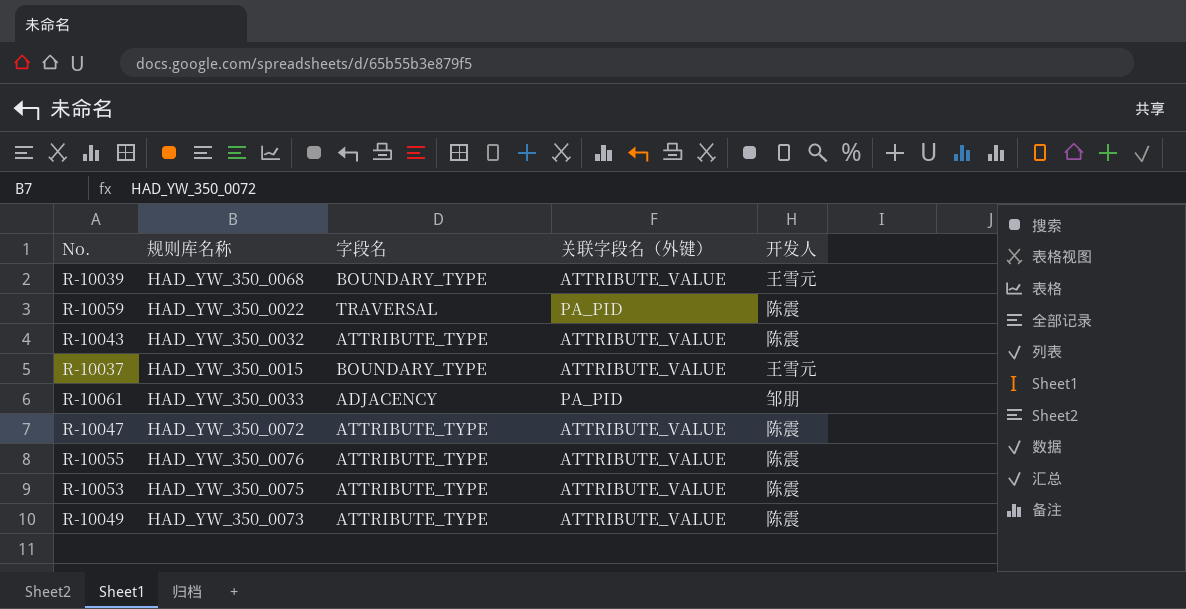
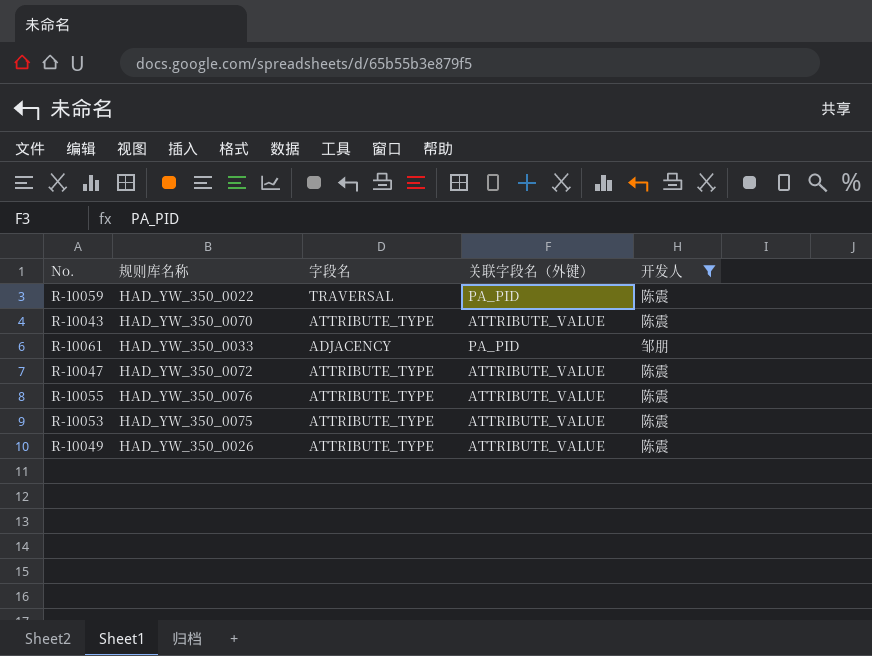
filter: none -> 开发人 != 王雪元
R-10043 | 规则库名称: HAD_YW_350_0032 -> HAD_YW_350_0070
R-10049 | 规则库名称: HAD_YW_350_0073 -> HAD_YW_350_0026

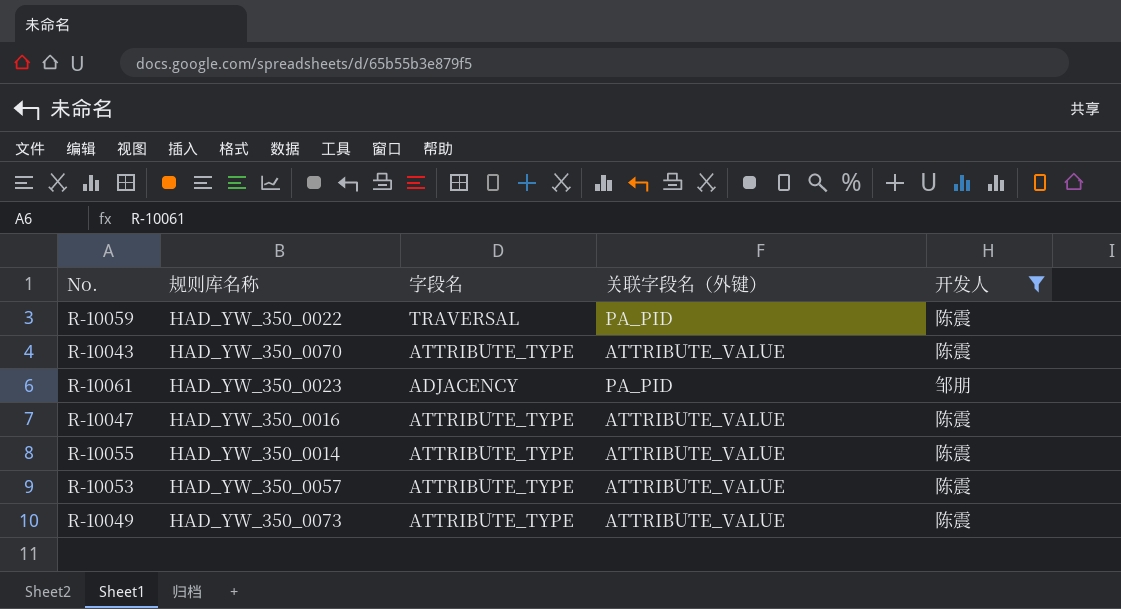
R-10061 | 规则库名称: HAD_YW_350_0033 -> HAD_YW_350_0023
R-10047 | 规则库名称: HAD_YW_350_0072 -> HAD_YW_350_0016
R-10055 | 规则库名称: HAD_YW_350_0076 -> HAD_YW_350_0014
R-10053 | 规则库名称: HAD_YW_350_0075 -> HAD_YW_350_0057
R-10049 | 规则库名称: HAD_YW_350_0026 -> HAD_YW_350_0073

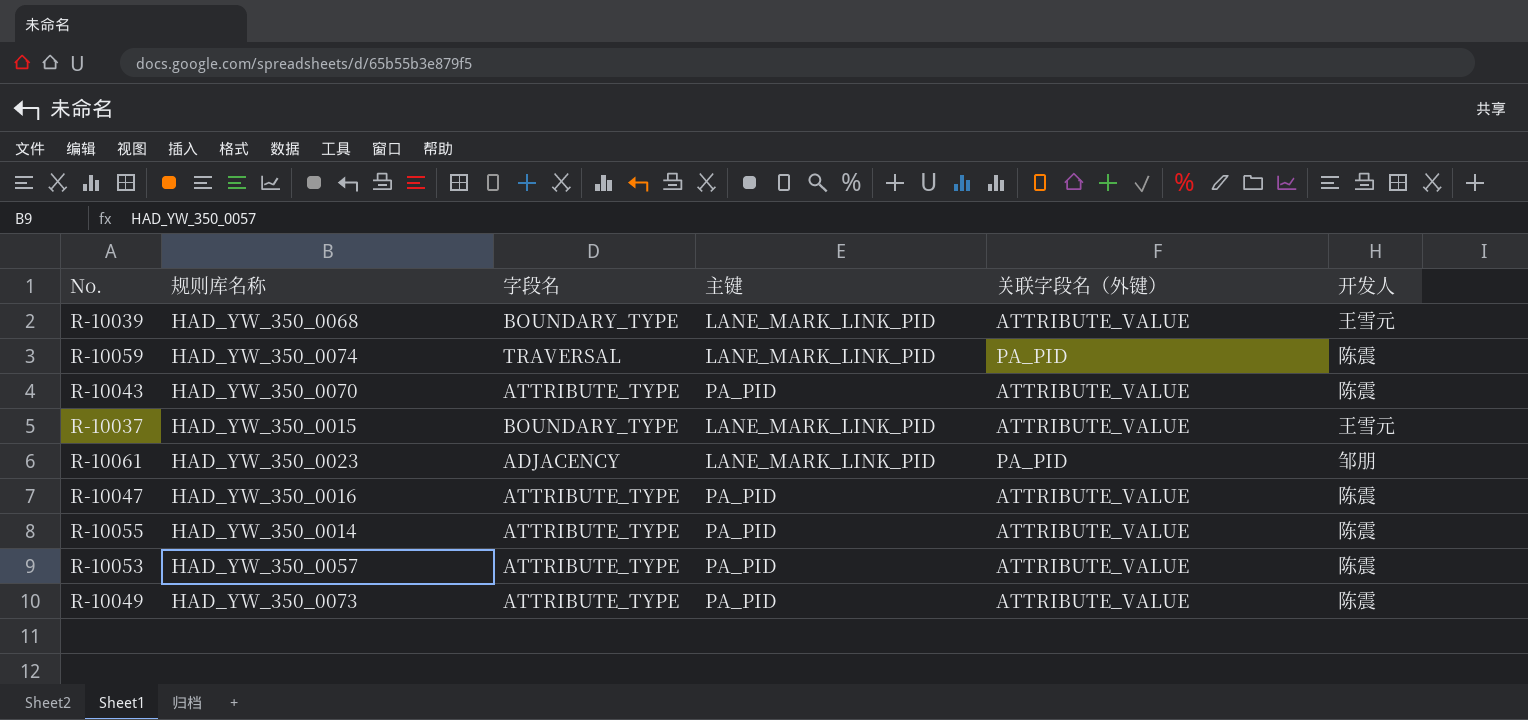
filter: 开发人 != 王雪元 -> none
column 主键 | position: none -> 4
R-10059 | 规则库名称: HAD_YW_350_0022 -> HAD_YW_350_0074

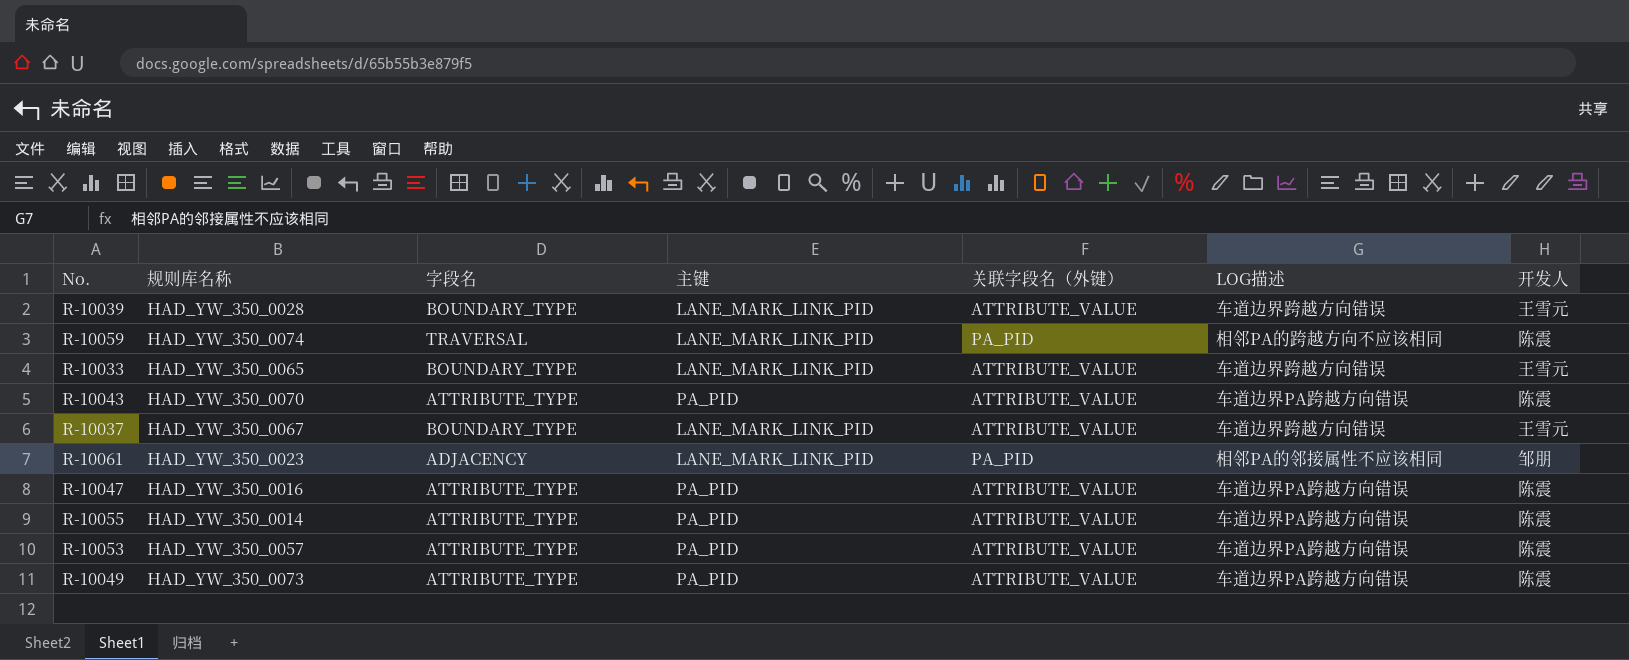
column LOG描述 | position: none -> 6
R-10039 | 规则库名称: HAD_YW_350_0068 -> HAD_YW_350_0028
row R-10033: none -> HAD_YW_350_0065 | BOUNDARY_TYPE | LANE_MARK_LINK_PID | ATTRIBUTE_VALUE | 车道边界跨越方向错误 | 王雪元
R-10037 | 规则库名称: HAD_YW_350_0015 -> HAD_YW_350_0067

